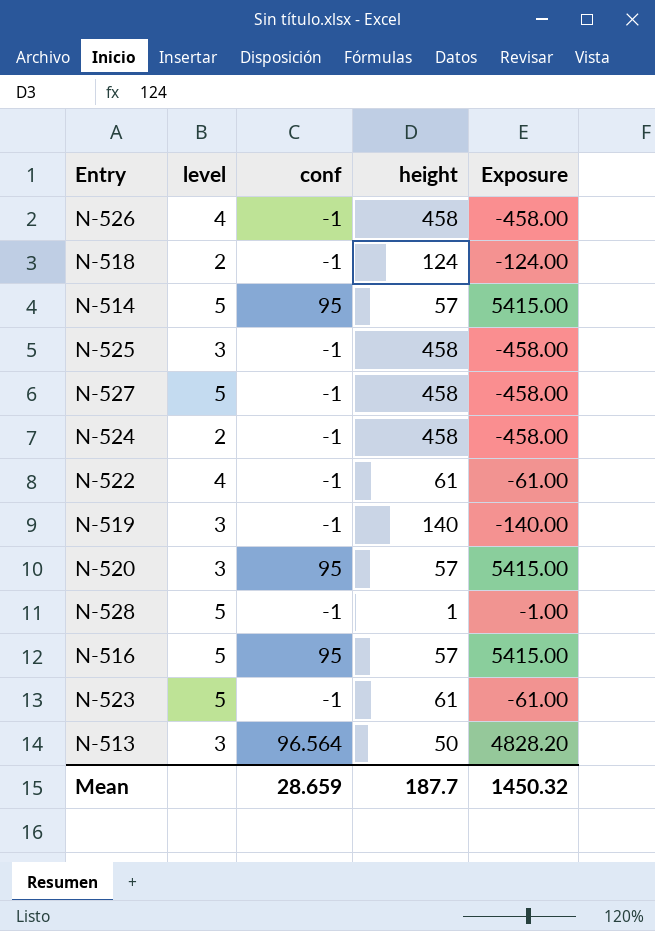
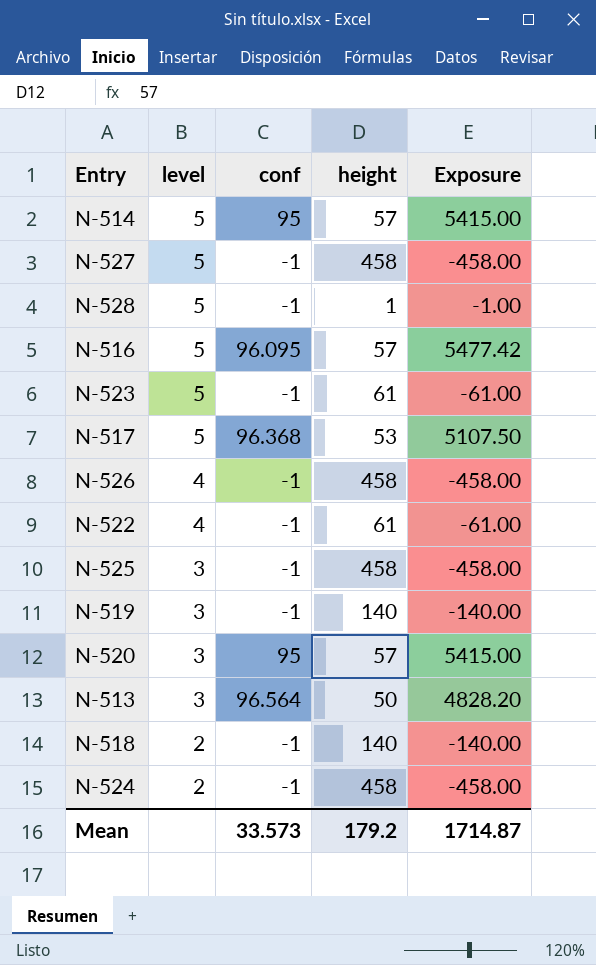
row order: none -> level descending
N-516 | conf: 95 -> 96.095
N-516 | Exposure: 5415.00 -> 5477.42
row N-517: none -> 5 | 96.368 | 53 | 5107.50
N-518 | height: 124 -> 140
N-518 | Exposure: -124.00 -> -140.00
Mean | conf: 28.659 -> 33.573
Mean | height: 187.7 -> 179.2
Mean | Exposure: 1450.32 -> 1714.87

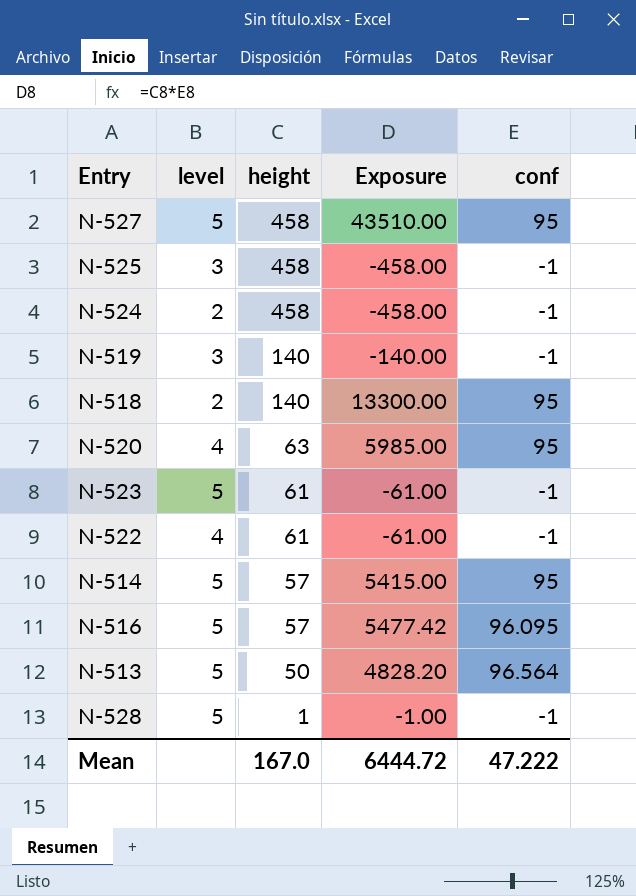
row order: level descending -> height descending
column conf | position: 3 -> 5
row N-517: 5 | 96.368 | 53 | 5107.50 -> none
row N-526: 4 | -1 | 458 | -458.00 -> none
N-527 | Exposure: -458.00 -> 43510.00
N-527 | conf: -1 -> 95
N-518 | Exposure: -140.00 -> 13300.00
N-518 | conf: -1 -> 95
N-520 | level: 3 -> 4
N-520 | height: 57 -> 63
N-520 | Exposure: 5415.00 -> 5985.00
N-513 | level: 3 -> 5
Mean | height: 179.2 -> 167.0
Mean | Exposure: 1714.87 -> 6444.72
Mean | conf: 33.573 -> 47.222

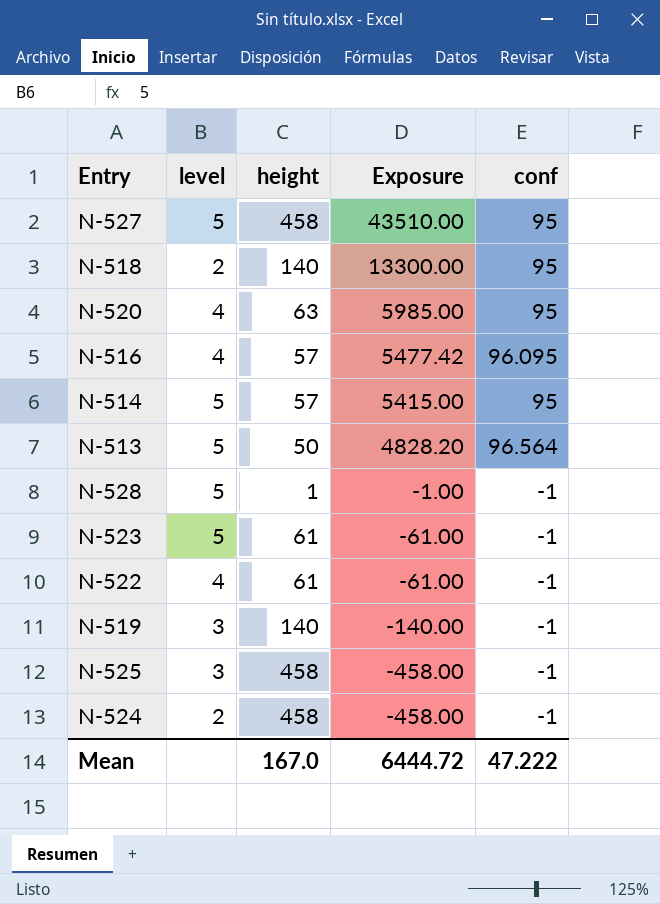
row order: height descending -> Exposure descending
N-516 | level: 5 -> 4

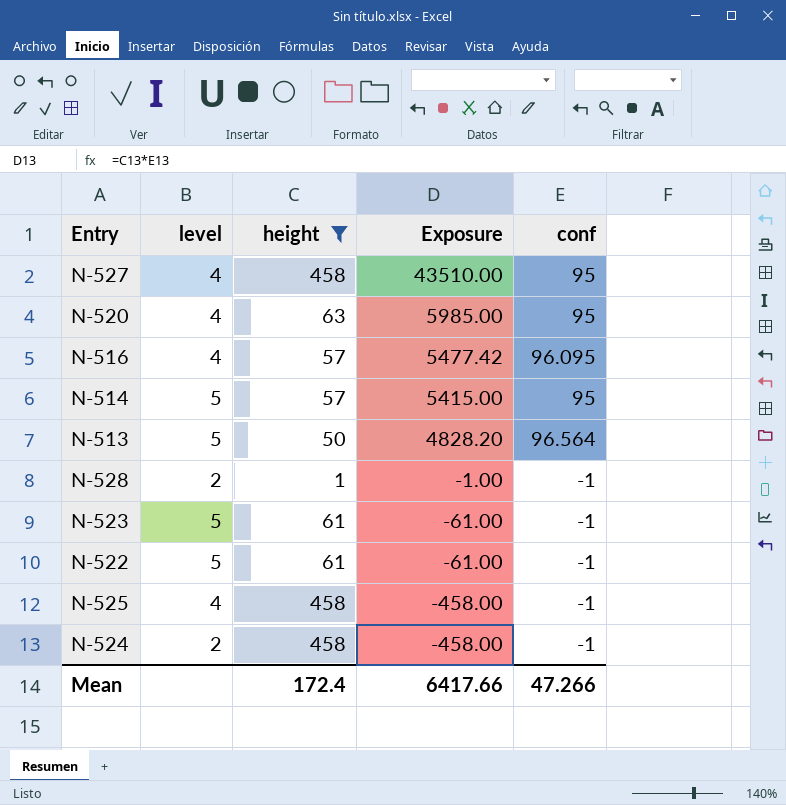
filter: none -> height != 140
N-527 | level: 5 -> 4
N-528 | level: 5 -> 2
N-522 | level: 4 -> 5
N-525 | level: 3 -> 4
Mean | height: 167.0 -> 172.4
Mean | Exposure: 6444.72 -> 6417.66
Mean | conf: 47.222 -> 47.266

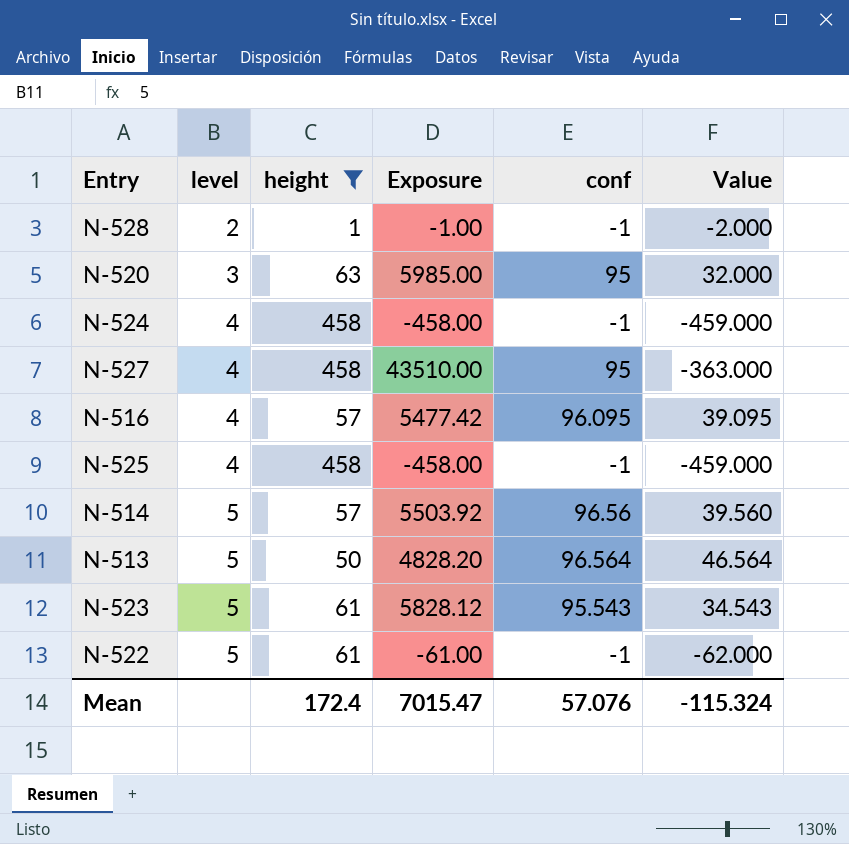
row order: Exposure descending -> level ascending
column Value | formula: none -> [conf] - [height]
N-520 | level: 4 -> 3
N-524 | level: 2 -> 4
N-514 | Exposure: 5415.00 -> 5503.92
N-514 | conf: 95 -> 96.56
N-523 | Exposure: -61.00 -> 5828.12
N-523 | conf: -1 -> 95.543
Mean | Exposure: 6417.66 -> 7015.47
Mean | conf: 47.266 -> 57.076

